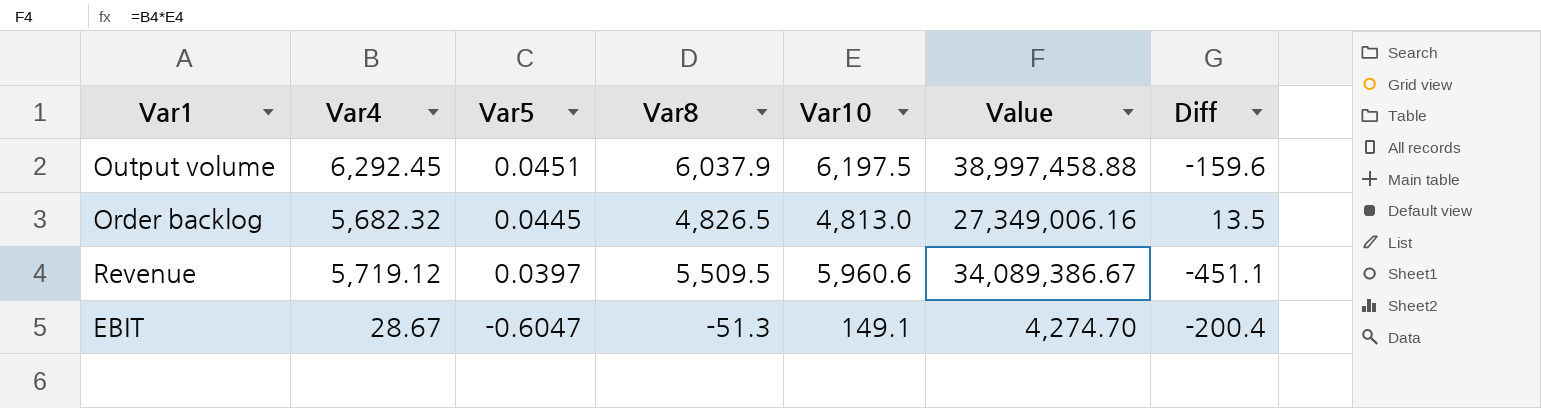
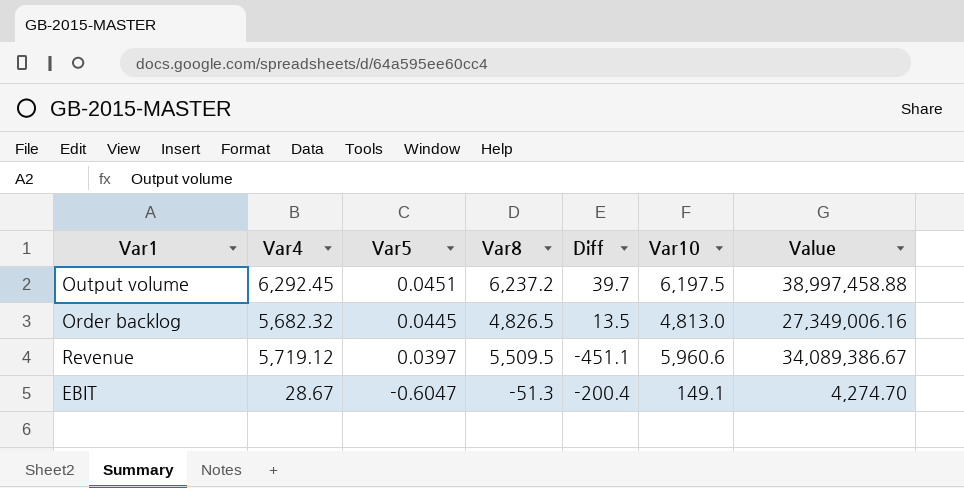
column Diff | position: 7 -> 5
Output volume | Var8: 6,037.9 -> 6,237.2
Output volume | Diff: -159.6 -> 39.7

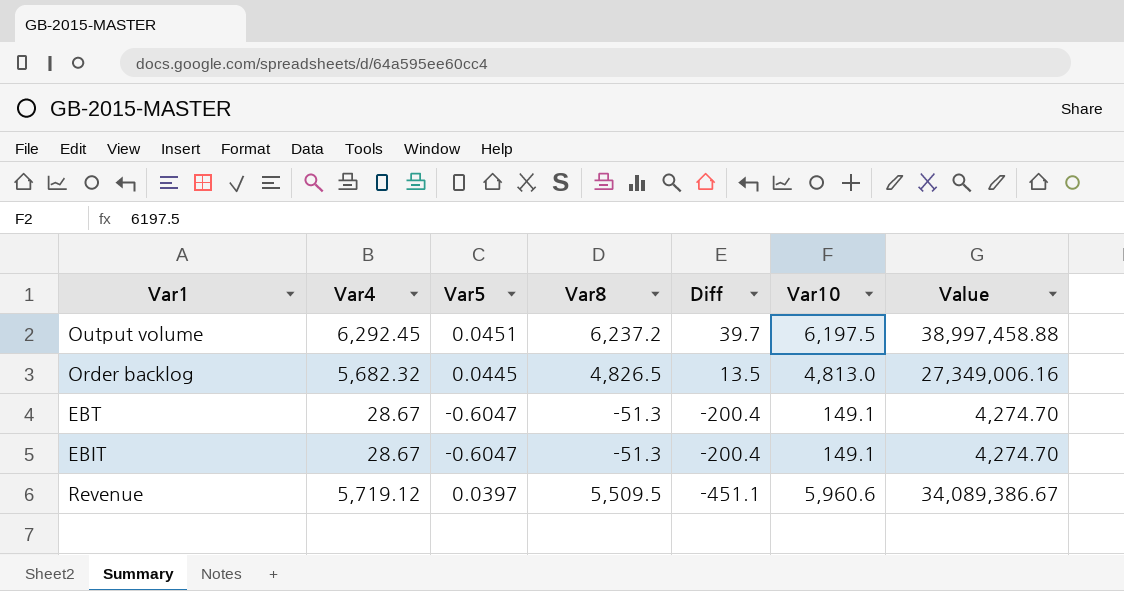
row order: Var5 descending -> Diff descending
row EBT: none -> 28.67 | -0.6047 | -51.3 | -200.4 | 149.1 | 4,274.70

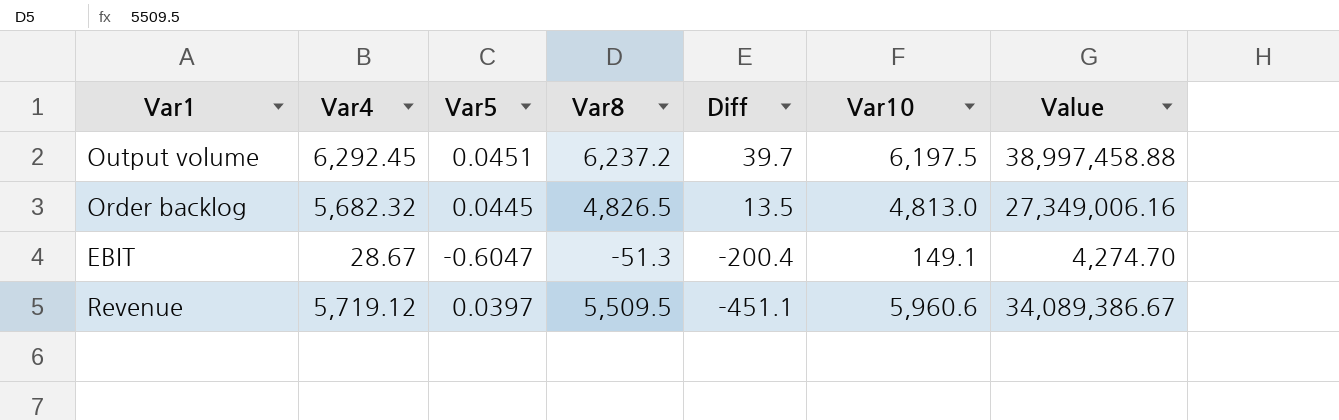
row EBT: 28.67 | -0.6047 | -51.3 | -200.4 | 149.1 | 4,274.70 -> none

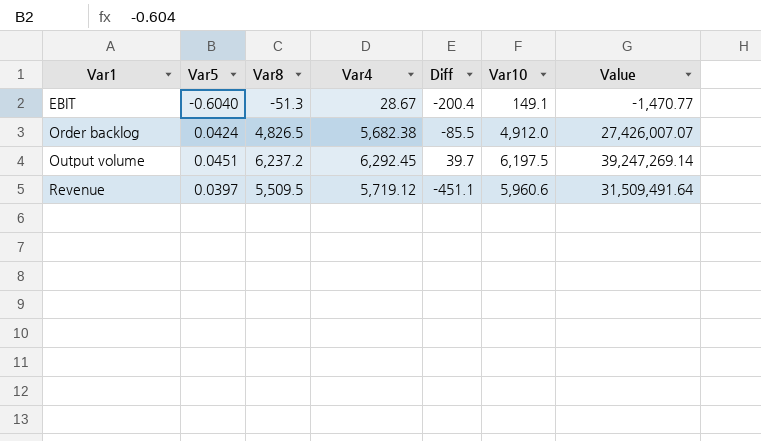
row order: Diff descending -> Var1 ascending
column Var4 | position: 2 -> 4
column Value | formula: [Var4] * [Var10] -> [Var8] * [Var4]
EBIT | Var5: -0.6047 -> -0.6040
Order backlog | Var5: 0.0445 -> 0.0424
Order backlog | Var4: 5,682.32 -> 5,682.38
Order backlog | Diff: 13.5 -> -85.5
Order backlog | Var10: 4,813.0 -> 4,912.0

